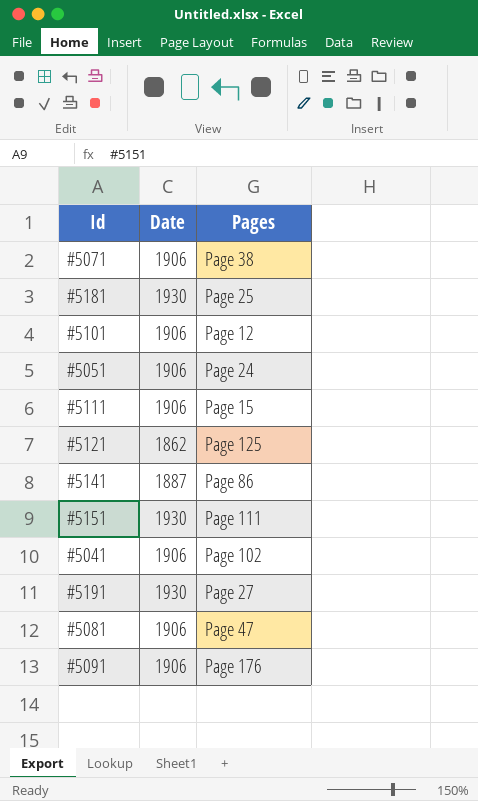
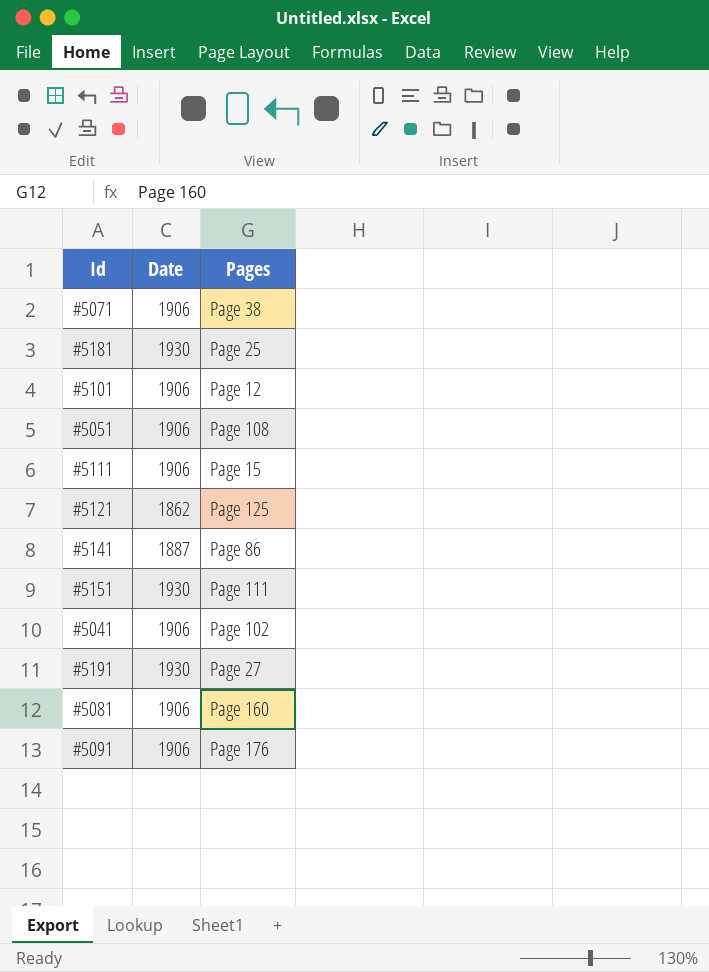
#5051 | Pages: Page 24 -> Page 108
#5081 | Pages: Page 47 -> Page 160

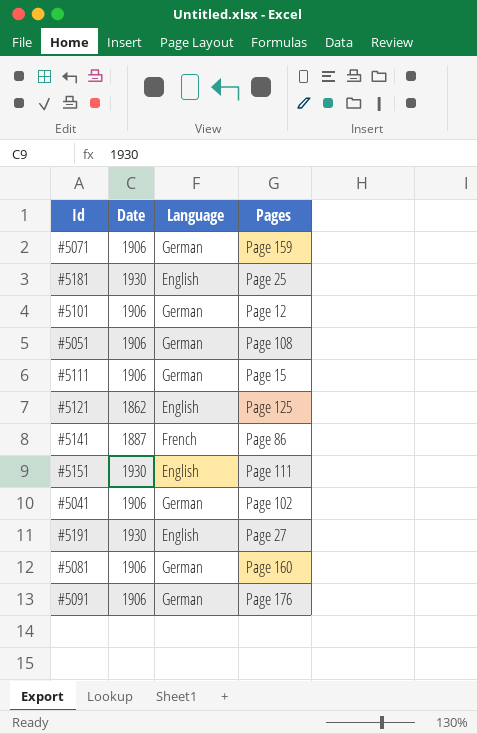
column Language | position: none -> 3
#5071 | Pages: Page 38 -> Page 159

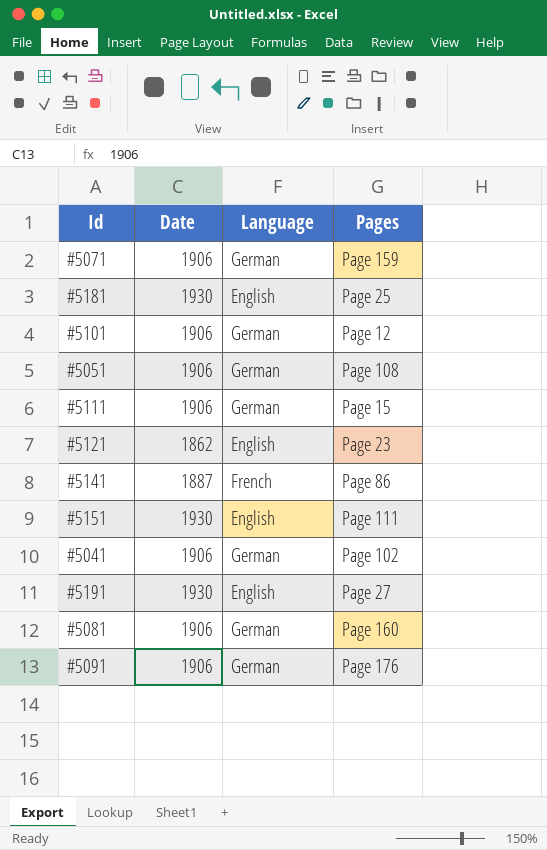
#5121 | Pages: Page 125 -> Page 23

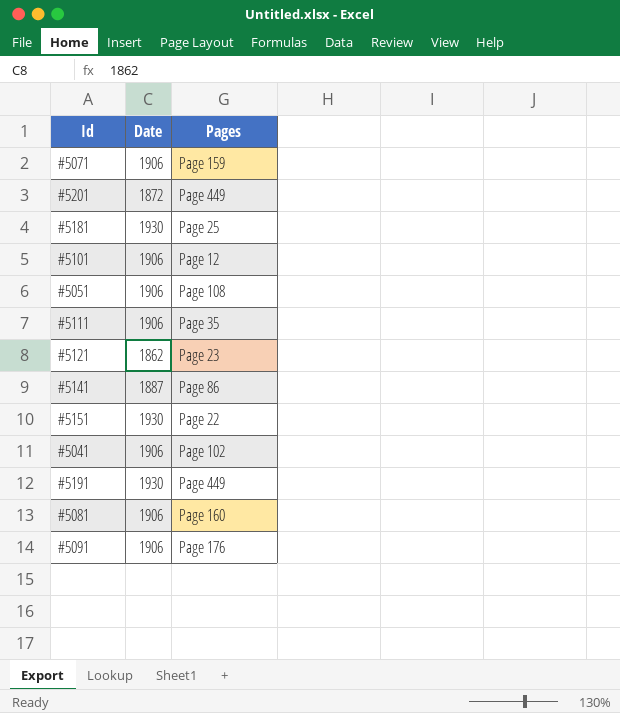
column Language | position: 3 -> none
row #5201: none -> 1872 | Page 449
#5111 | Pages: Page 15 -> Page 35
#5151 | Pages: Page 111 -> Page 22
#5191 | Pages: Page 27 -> Page 449

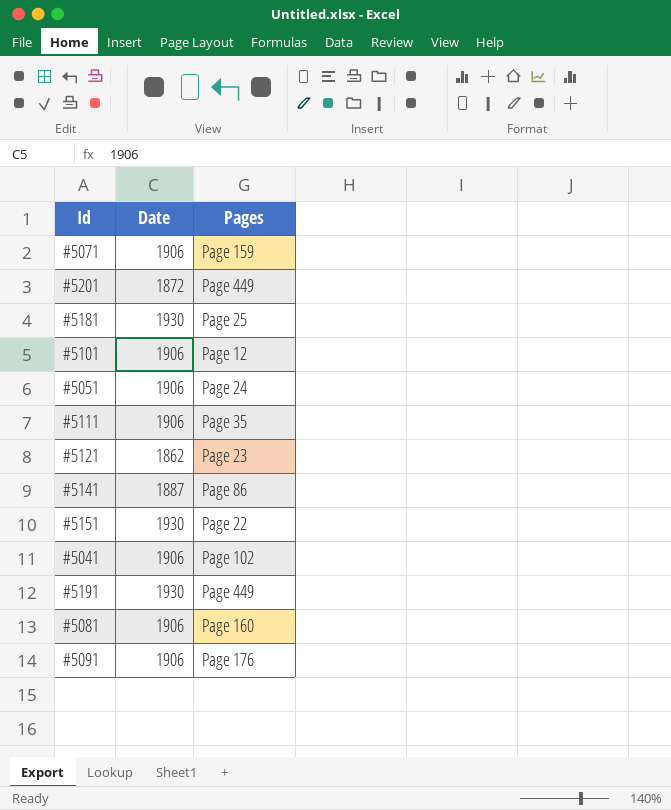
#5051 | Pages: Page 108 -> Page 24

